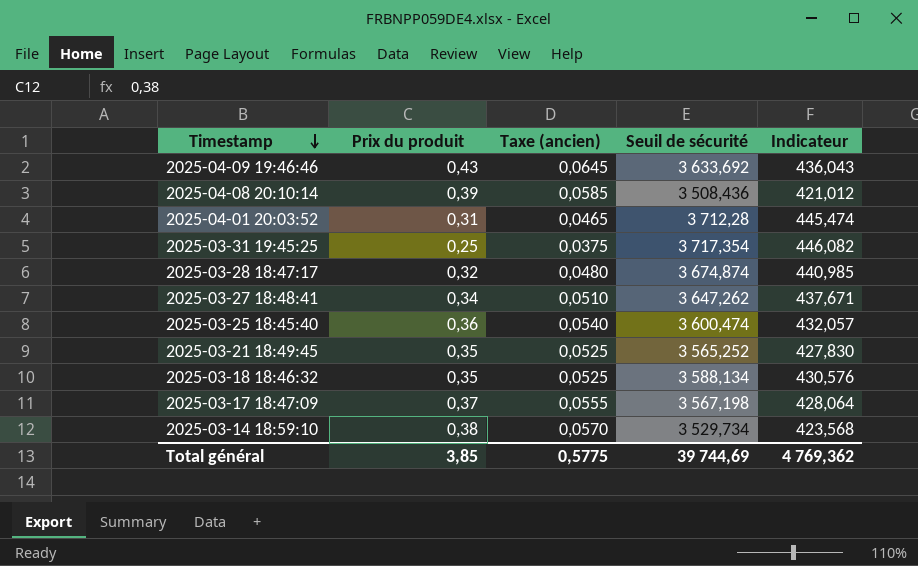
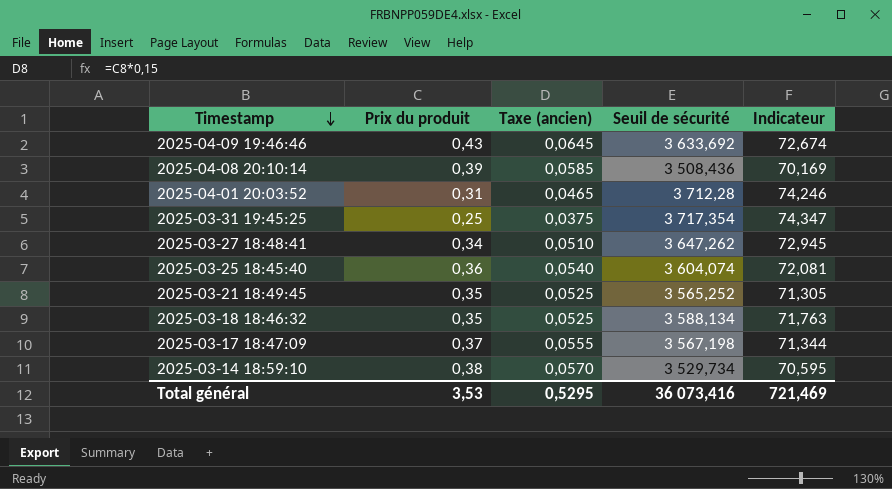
column Indicateur | formula: [Seuil de sécurité] * 0,12 -> [Seuil de sécurité] * 0,02
row 2025-03-28 18:47:17: 0,32 | 0,0480 | 3 674,874 | 440,985 -> none
2025-03-25 18:45:40 | Seuil de sécurité: 3 600,474 -> 3 604,074
Total général | Prix du produit: 3,85 -> 3,53
Total général | Taxe (ancien): 0,5775 -> 0,5295
Total général | Seuil de sécurité: 39 744,69 -> 36 073,416
Total général | Indicateur: 4 769,362 -> 721,469

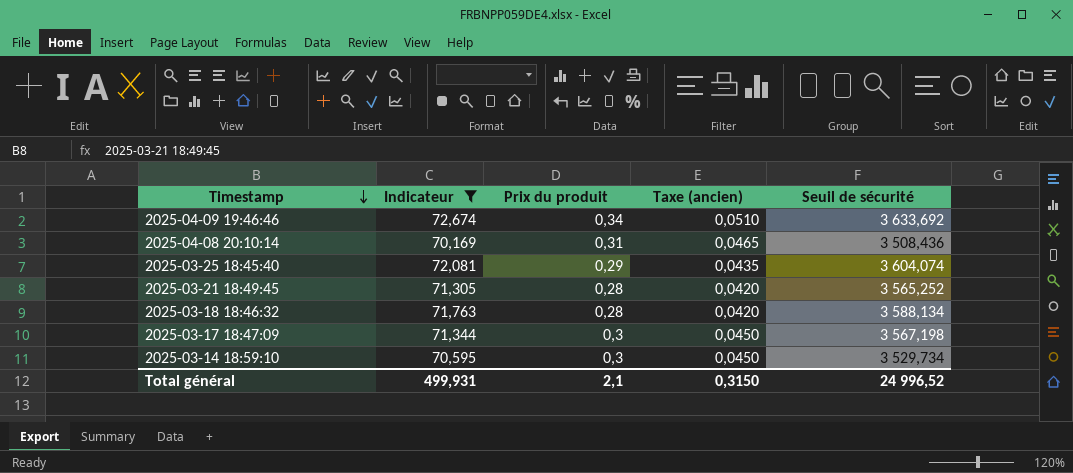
filter: none -> Indicateur <= 72,674
column Indicateur | position: 5 -> 2
2025-04-09 19:46:46 | Prix du produit: 0,43 -> 0,34
2025-04-09 19:46:46 | Taxe (ancien): 0,0645 -> 0,0510
2025-04-08 20:10:14 | Prix du produit: 0,39 -> 0,31
2025-04-08 20:10:14 | Taxe (ancien): 0,0585 -> 0,0465
2025-03-25 18:45:40 | Prix du produit: 0,36 -> 0,29
2025-03-25 18:45:40 | Taxe (ancien): 0,0540 -> 0,0435
2025-03-21 18:49:45 | Prix du produit: 0,35 -> 0,28
2025-03-21 18:49:45 | Taxe (ancien): 0,0525 -> 0,0420
2025-03-18 18:46:32 | Prix du produit: 0,35 -> 0,28
2025-03-18 18:46:32 | Taxe (ancien): 0,0525 -> 0,0420
2025-03-17 18:47:09 | Prix du produit: 0,37 -> 0,3
2025-03-17 18:47:09 | Taxe (ancien): 0,0555 -> 0,0450
2025-03-14 18:59:10 | Prix du produit: 0,38 -> 0,3
2025-03-14 18:59:10 | Taxe (ancien): 0,0570 -> 0,0450
Total général | Indicateur: 721,469 -> 499,931
Total général | Prix du produit: 3,53 -> 2,1
Total général | Taxe (ancien): 0,5295 -> 0,3150
Total général | Seuil de sécurité: 36 073,416 -> 24 996,52

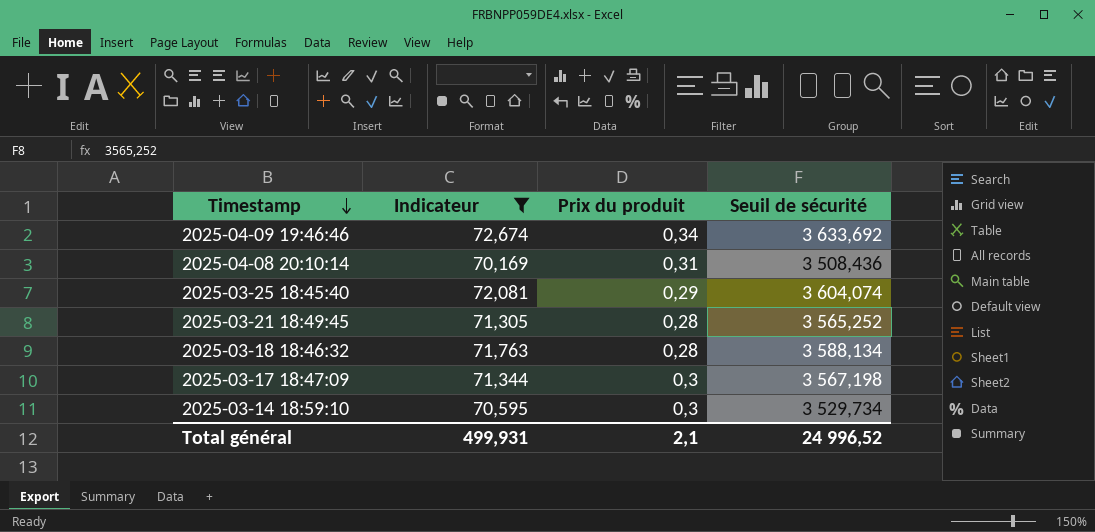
column Taxe (ancien) | formula: [Prix du produit] * 0,15 -> none

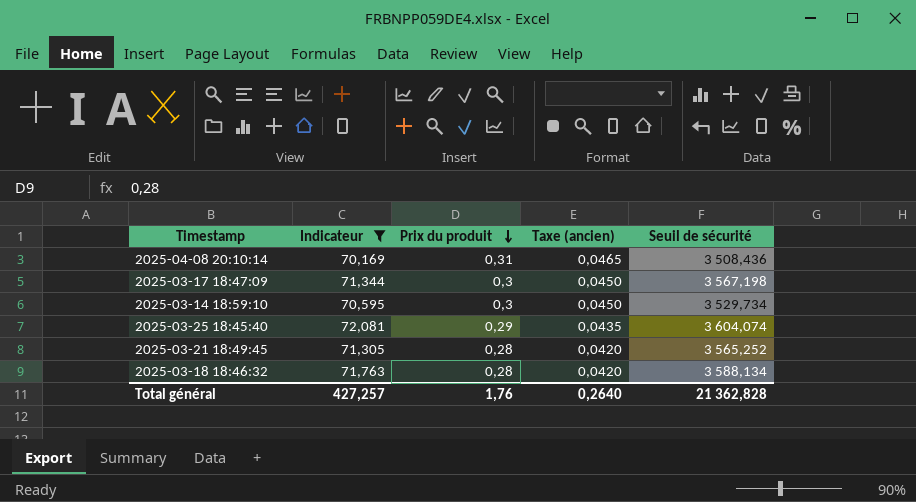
row order: Timestamp descending -> Prix du produit descending
column Taxe (ancien) | formula: none -> [Prix du produit] * 0,15
row 2025-04-09 19:46:46: 72,674 | 0,34 | 3 633,692 -> none
Total général | Indicateur: 499,931 -> 427,257
Total général | Prix du produit: 2,1 -> 1,76
Total général | Seuil de sécurité: 24 996,52 -> 21 362,828

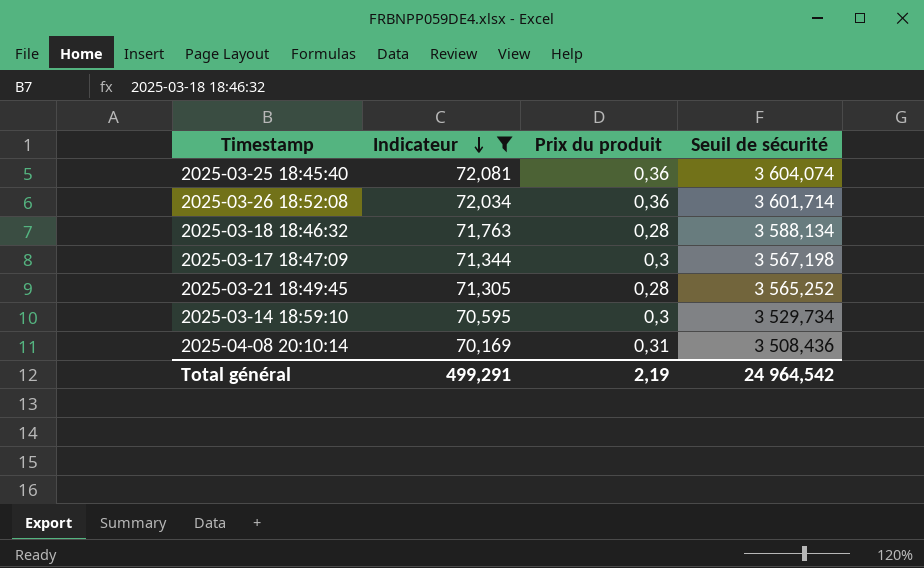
row order: Prix du produit descending -> Indicateur descending
column Taxe (ancien) | formula: [Prix du produit] * 0,15 -> none
2025-03-25 18:45:40 | Prix du produit: 0,29 -> 0,36
row 2025-03-26 18:52:08: none -> 72,034 | 0,36 | 3 601,714
Total général | Indicateur: 427,257 -> 499,291
Total général | Prix du produit: 1,76 -> 2,19
Total général | Seuil de sécurité: 21 362,828 -> 24 964,542

